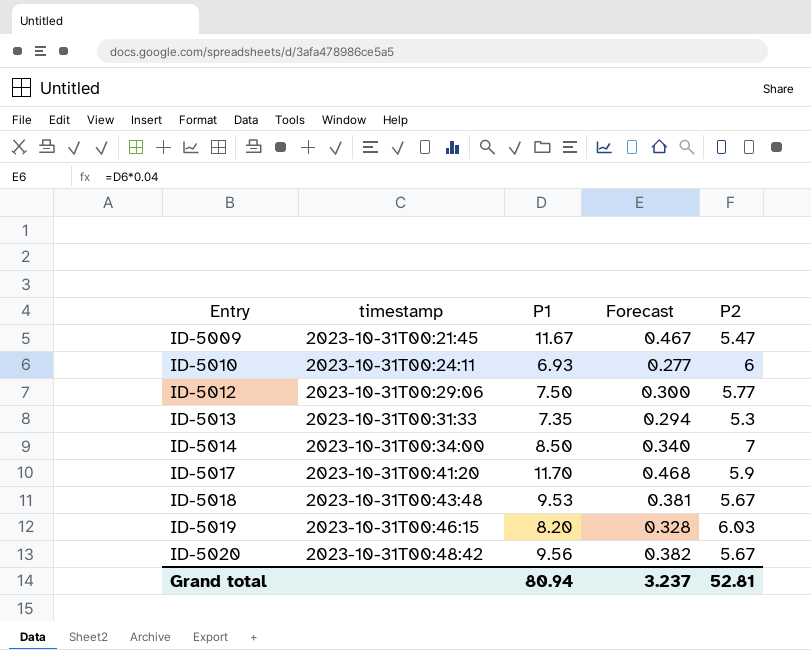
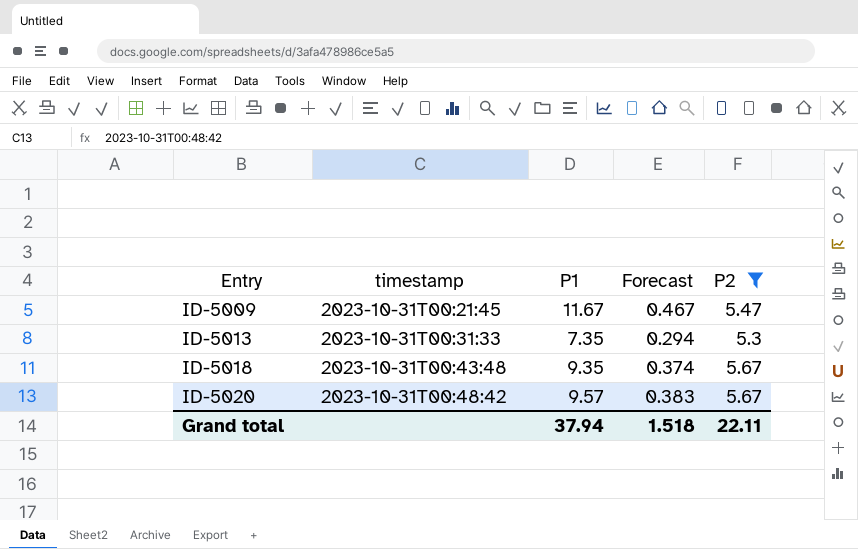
filter: none -> P2 <= 5.67
ID-5018 | P1: 9.53 -> 9.35
ID-5018 | Forecast: 0.381 -> 0.374
ID-5020 | P1: 9.56 -> 9.57
ID-5020 | Forecast: 0.382 -> 0.383
Grand total | P1: 80.94 -> 37.94
Grand total | Forecast: 3.237 -> 1.518
Grand total | P2: 52.81 -> 22.11

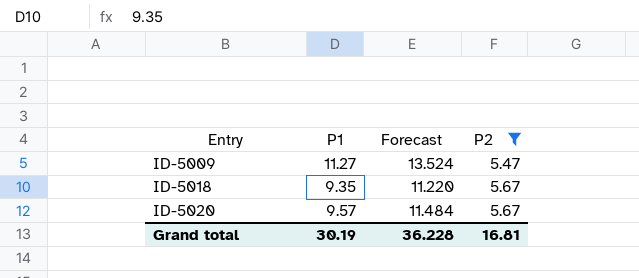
column timestamp | position: 2 -> none
column Forecast | formula: [P1] * 0.04 -> [P1] * 1.2
row ID-5013: 2023-10-31T00:31:33 | 7.35 | 0.294 | 5.3 -> none
ID-5009 | P1: 11.67 -> 11.27
Grand total | P1: 37.94 -> 30.19
Grand total | Forecast: 1.518 -> 36.228
Grand total | P2: 22.11 -> 16.81

